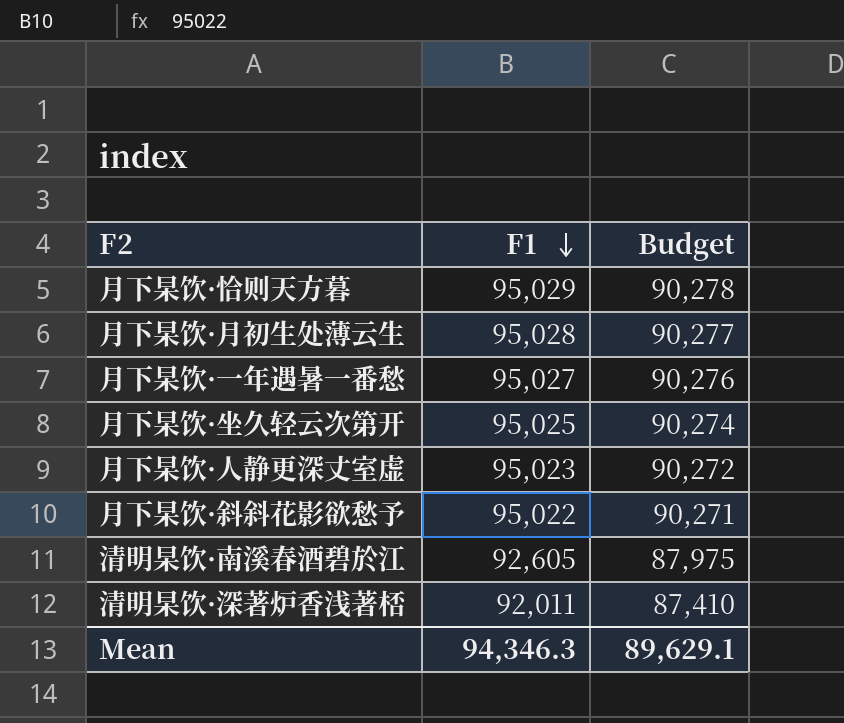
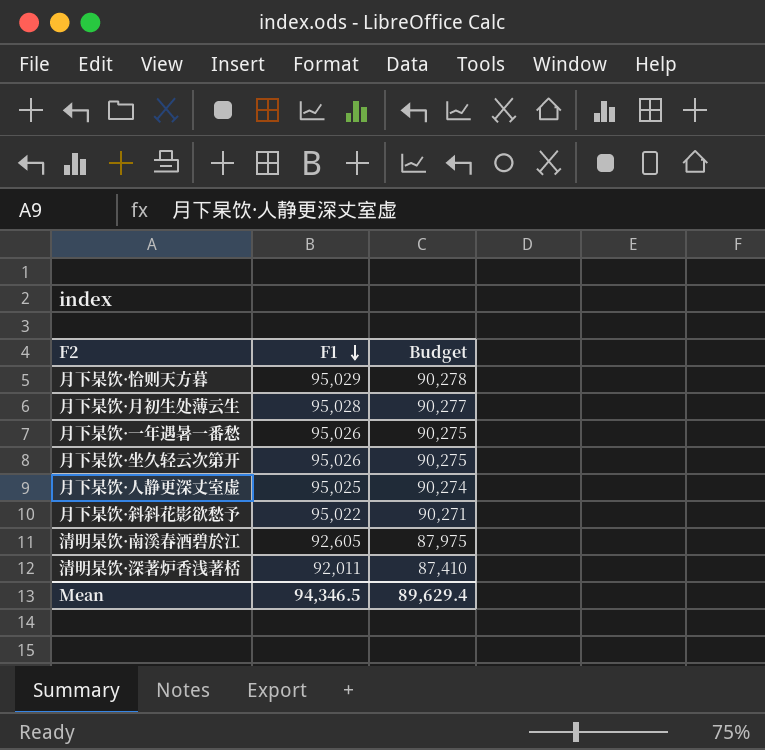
月下杲饮·一年遇暑一番愁 | F1: 95,027 -> 95,026
月下杲饮·一年遇暑一番愁 | Budget: 90,276 -> 90,275
月下杲饮·坐久轻云次第开 | F1: 95,025 -> 95,026
月下杲饮·坐久轻云次第开 | Budget: 90,274 -> 90,275
月下杲饮·人静更深丈室虚 | F1: 95,023 -> 95,025
月下杲饮·人静更深丈室虚 | Budget: 90,272 -> 90,274
Mean | F1: 94,346.3 -> 94,346.5
Mean | Budget: 89,629.1 -> 89,629.4

